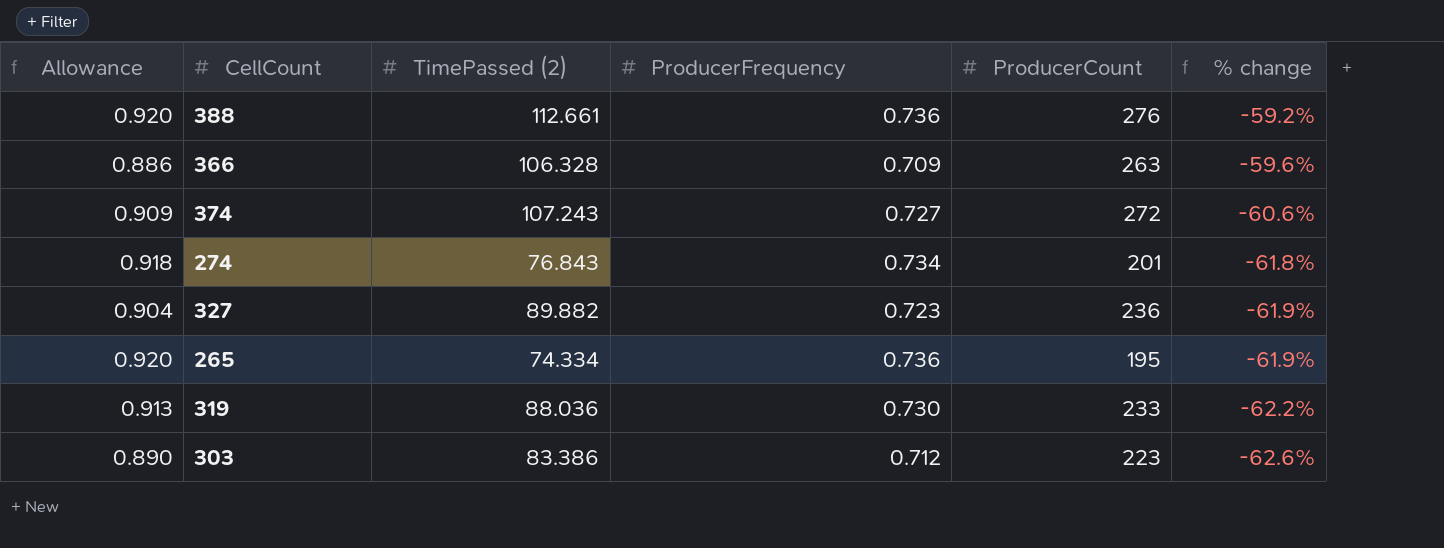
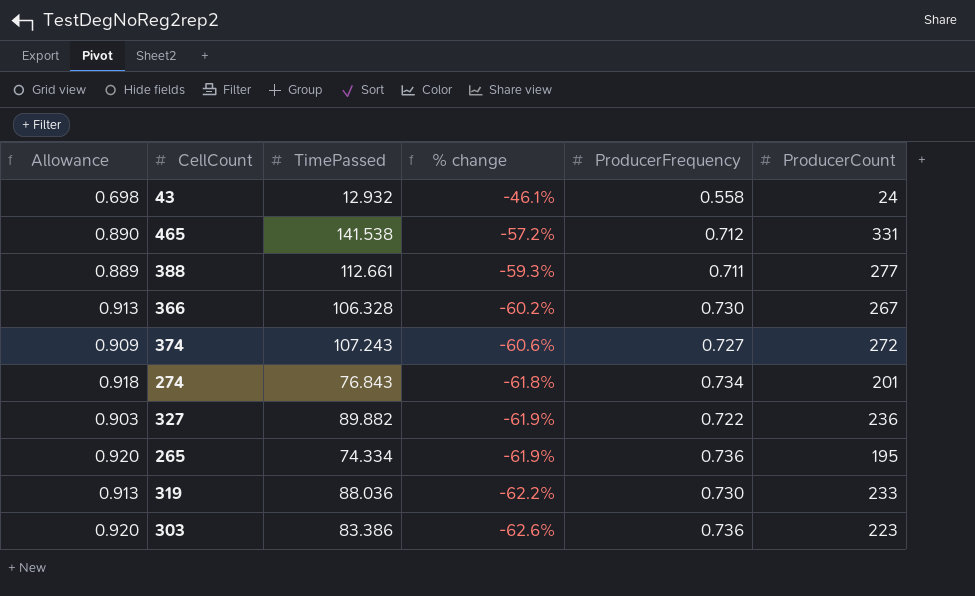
column name: TimePassed (2) -> TimePassed
column % change | position: 6 -> 4
row 43: none -> 0.698 | 12.932 | -46.1% | 0.558 | 24
row 465: none -> 0.890 | 141.538 | -57.2% | 0.712 | 331
388 | Allowance: 0.920 -> 0.889
388 | % change: -59.2% -> -59.3%
388 | ProducerFrequency: 0.736 -> 0.711
388 | ProducerCount: 276 -> 277
366 | Allowance: 0.886 -> 0.913
366 | % change: -59.6% -> -60.2%
366 | ProducerFrequency: 0.709 -> 0.730
366 | ProducerCount: 263 -> 267
327 | Allowance: 0.904 -> 0.903
327 | ProducerFrequency: 0.723 -> 0.722
303 | Allowance: 0.890 -> 0.920
303 | ProducerFrequency: 0.712 -> 0.736

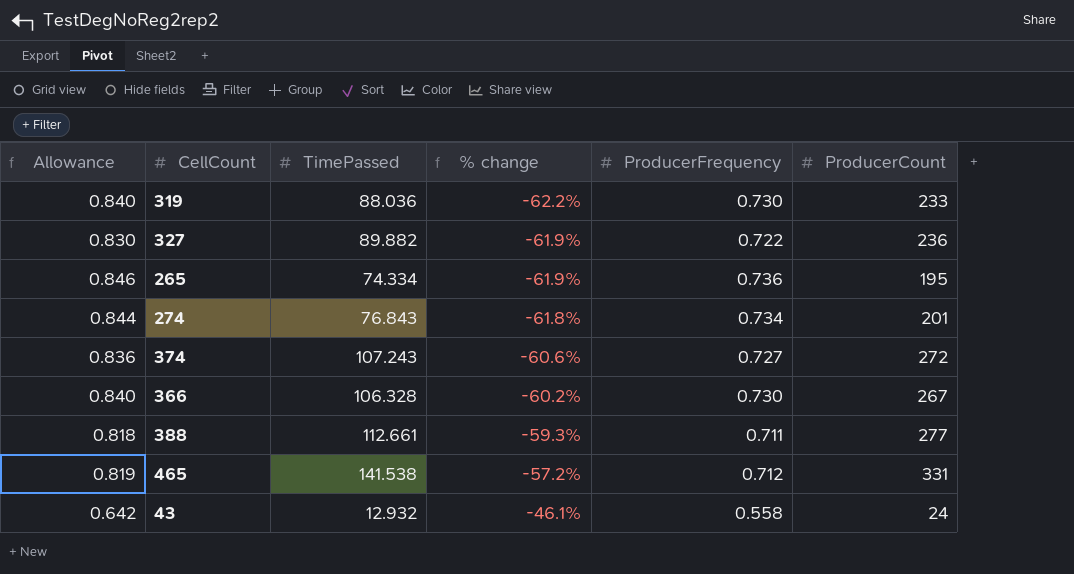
row order: % change descending -> % change ascending
column Allowance | formula: [ProducerFrequency] * 1.25 -> [ProducerFrequency] * 1.15
row 303: 0.920 | 83.386 | -62.6% | 0.736 | 223 -> none

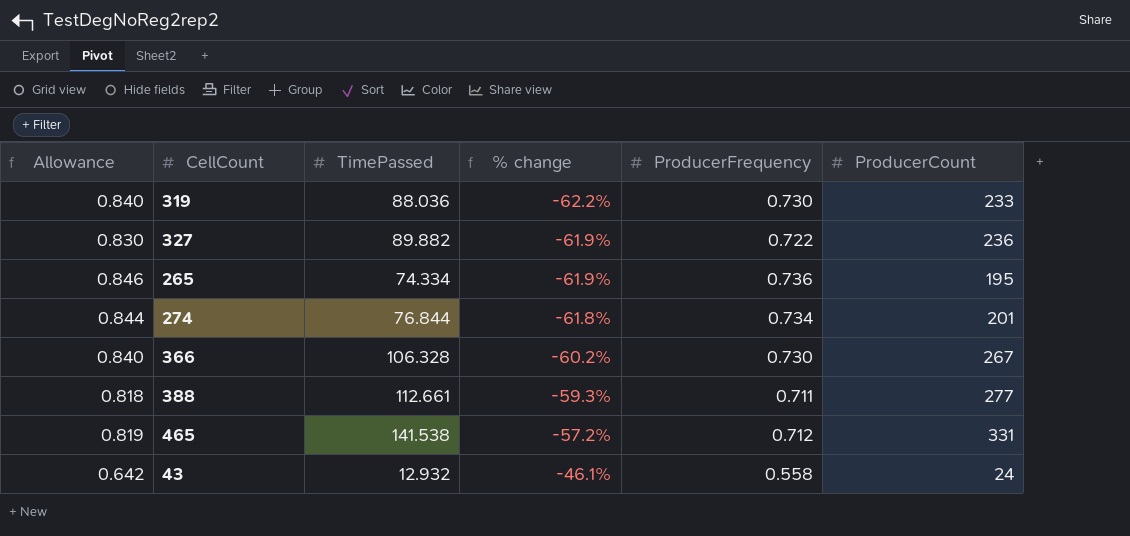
row 374: 0.836 | 107.243 | -60.6% | 0.727 | 272 -> none
274 | TimePassed: 76.843 -> 76.844

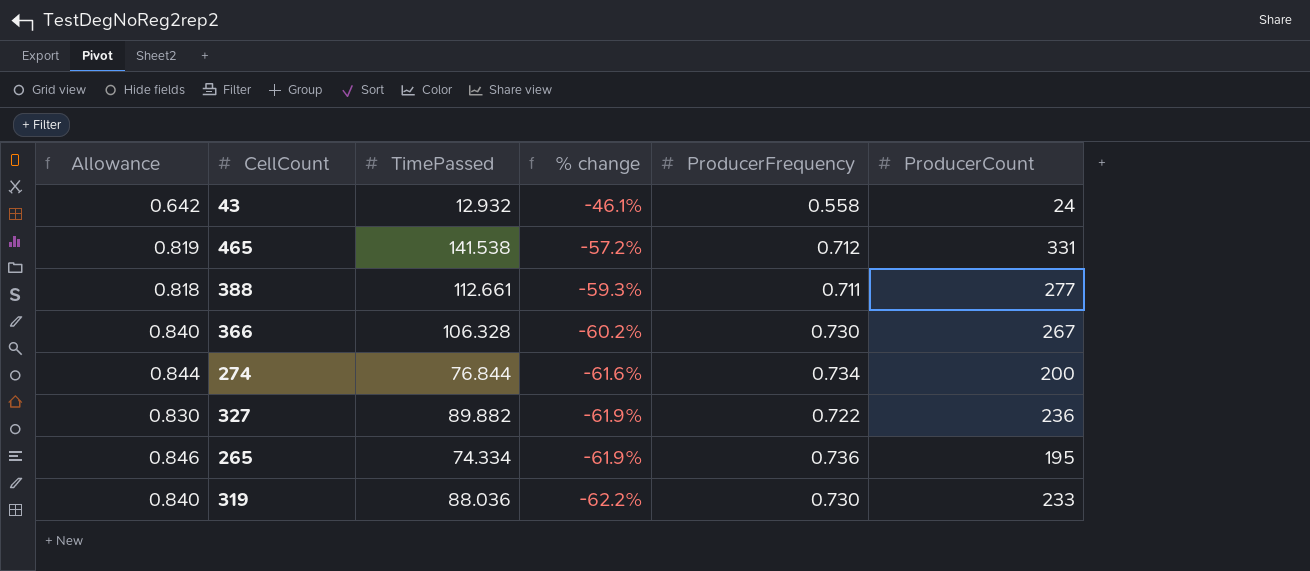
row order: % change ascending -> % change descending
274 | % change: -61.8% -> -61.6%
274 | ProducerCount: 201 -> 200

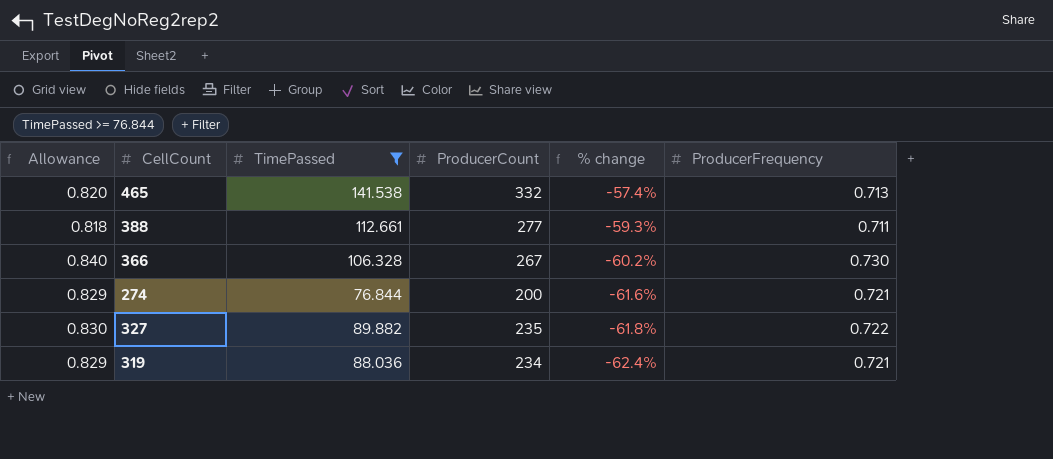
filter: none -> TimePassed >= 76.844
column ProducerCount | position: 6 -> 4
465 | Allowance: 0.819 -> 0.820
465 | ProducerCount: 331 -> 332
465 | % change: -57.2% -> -57.4%
465 | ProducerFrequency: 0.712 -> 0.713
274 | Allowance: 0.844 -> 0.829
274 | ProducerFrequency: 0.734 -> 0.721
327 | ProducerCount: 236 -> 235
327 | % change: -61.9% -> -61.8%
319 | Allowance: 0.840 -> 0.829
319 | ProducerCount: 233 -> 234
319 | % change: -62.2% -> -62.4%
319 | ProducerFrequency: 0.730 -> 0.721

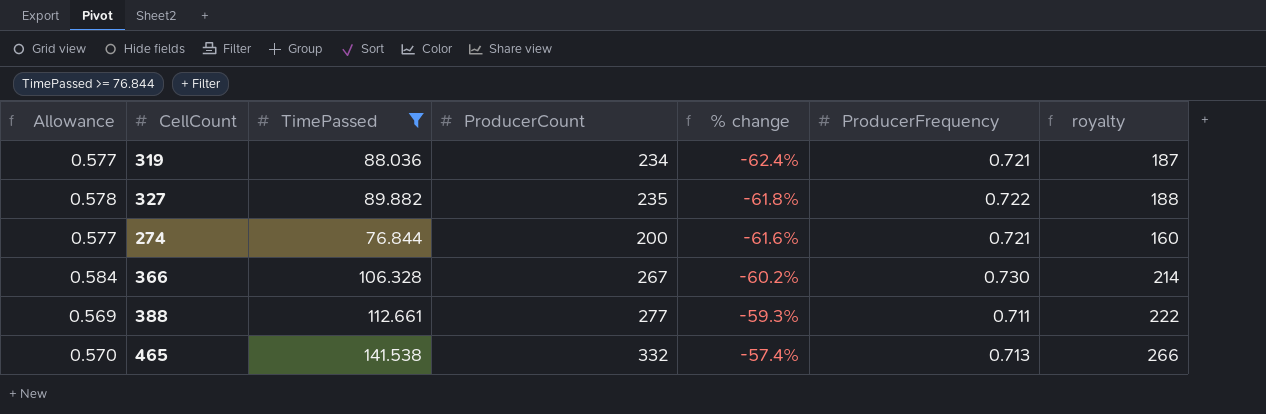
row order: % change descending -> % change ascending
column Allowance | formula: [ProducerFrequency] * 1.15 -> [ProducerFrequency] * 0.8
column royalty | formula: none -> [ProducerCount] * 0.8

